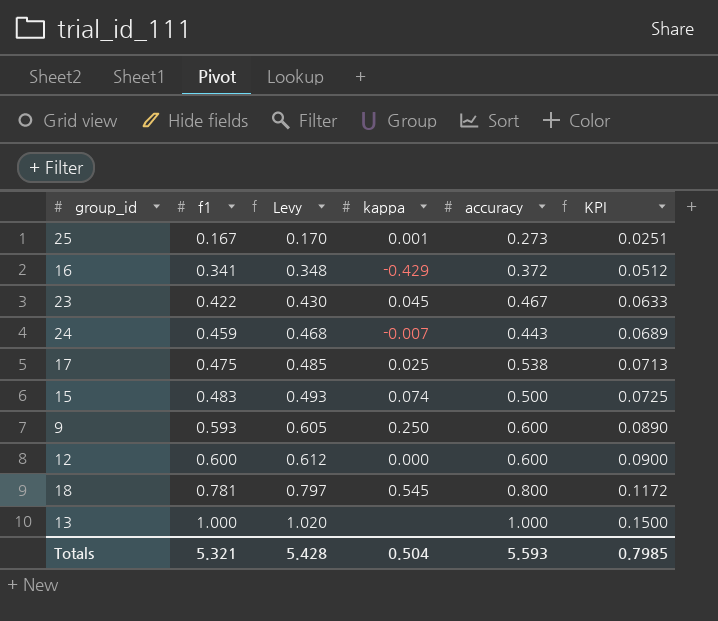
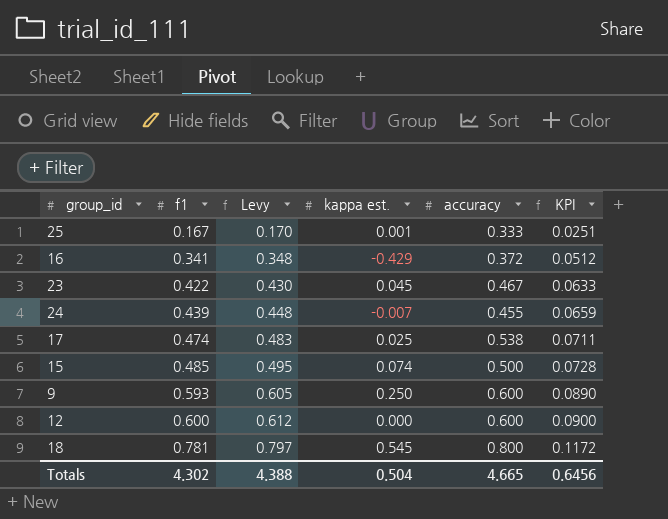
column name: kappa -> kappa est.
row 13: 1.000 | 1.020 | none | 1.000 | 0.1500 -> none
25 | accuracy: 0.273 -> 0.333
24 | f1: 0.459 -> 0.439
24 | Levy: 0.468 -> 0.448
24 | accuracy: 0.443 -> 0.455
24 | KPI: 0.0689 -> 0.0659
17 | f1: 0.475 -> 0.474
17 | Levy: 0.485 -> 0.483
17 | KPI: 0.0713 -> 0.0711
15 | f1: 0.483 -> 0.485
15 | Levy: 0.493 -> 0.495
15 | KPI: 0.0725 -> 0.0728
Totals | f1: 5.321 -> 4.302
Totals | Levy: 5.428 -> 4.388
Totals | accuracy: 5.593 -> 4.665
Totals | KPI: 0.7985 -> 0.6456

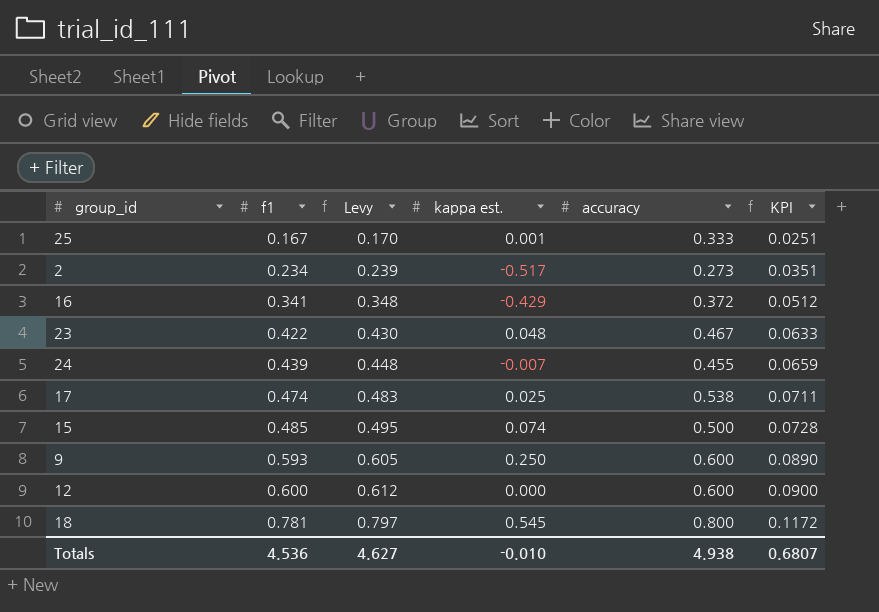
row 2: none -> 0.234 | 0.239 | -0.517 | 0.273 | 0.0351
23 | kappa est.: 0.045 -> 0.048
Totals | f1: 4.302 -> 4.536
Totals | Levy: 4.388 -> 4.627
Totals | kappa est.: 0.504 -> -0.010
Totals | accuracy: 4.665 -> 4.938
Totals | KPI: 0.6456 -> 0.6807

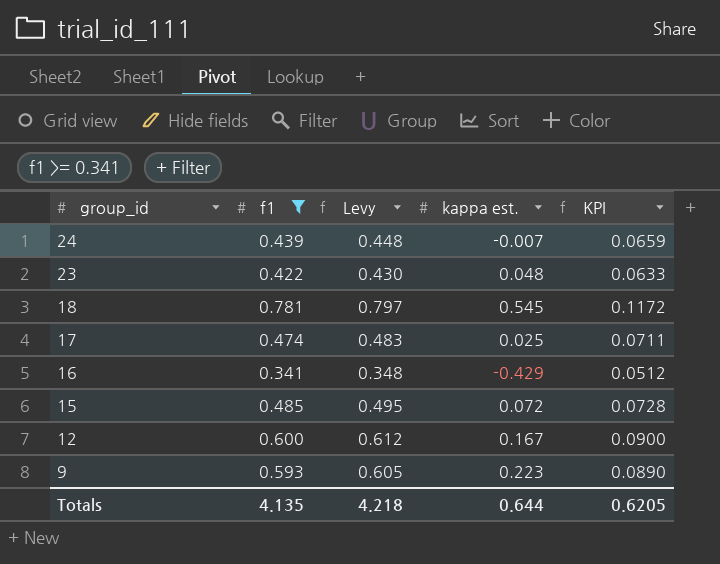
filter: none -> f1 >= 0.341
row order: f1 ascending -> group_id descending
column accuracy | position: 5 -> none
15 | kappa est.: 0.074 -> 0.072
12 | kappa est.: 0.000 -> 0.167
9 | kappa est.: 0.250 -> 0.223
Totals | f1: 4.536 -> 4.135
Totals | Levy: 4.627 -> 4.218
Totals | kappa est.: -0.010 -> 0.644
Totals | KPI: 0.6807 -> 0.6205

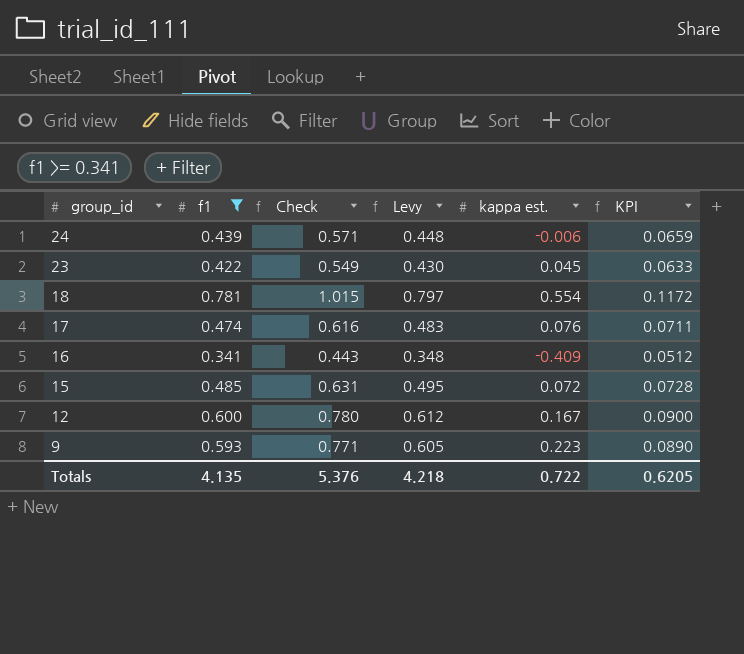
column Check | formula: none -> [f1] * 1.3
24 | kappa est.: -0.007 -> -0.006
23 | kappa est.: 0.048 -> 0.045
18 | kappa est.: 0.545 -> 0.554
17 | kappa est.: 0.025 -> 0.076
16 | kappa est.: -0.429 -> -0.409
Totals | kappa est.: 0.644 -> 0.722

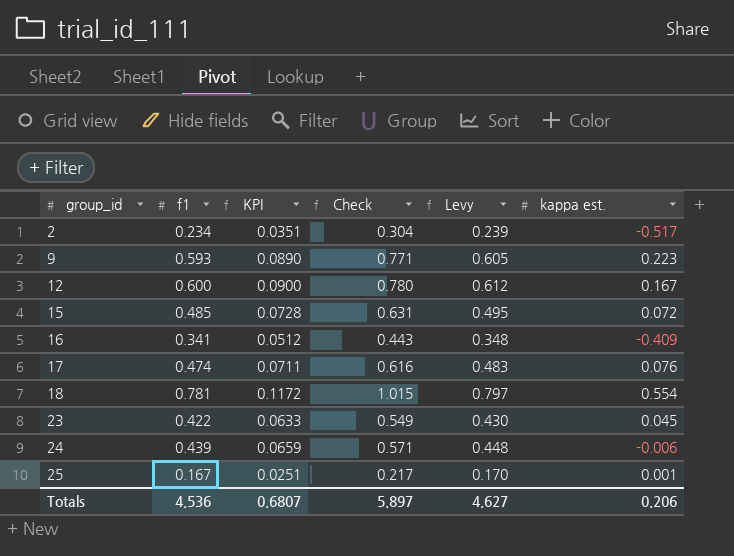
filter: f1 >= 0.341 -> none
row order: group_id descending -> group_id ascending
column KPI | position: 6 -> 3
Totals | f1: 4.135 -> 4.536
Totals | KPI: 0.6205 -> 0.6807
Totals | Check: 5.376 -> 5.897
Totals | Levy: 4.218 -> 4.627
Totals | kappa est.: 0.722 -> 0.206

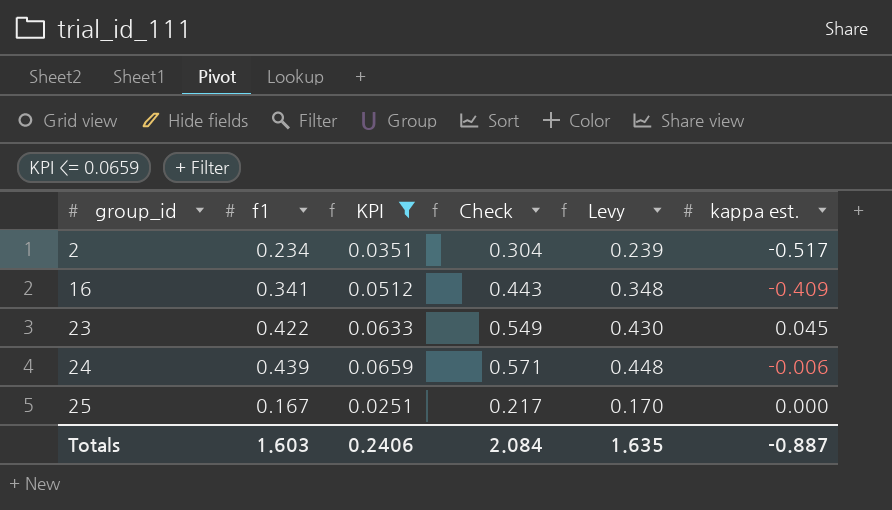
filter: none -> KPI <= 0.0659
25 | kappa est.: 0.001 -> 0.000
Totals | f1: 4.536 -> 1.603
Totals | KPI: 0.6807 -> 0.2406
Totals | Check: 5.897 -> 2.084
Totals | Levy: 4.627 -> 1.635
Totals | kappa est.: 0.206 -> -0.887

